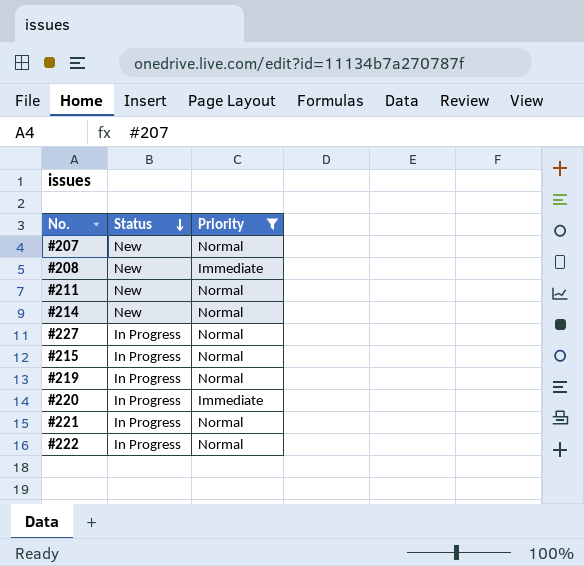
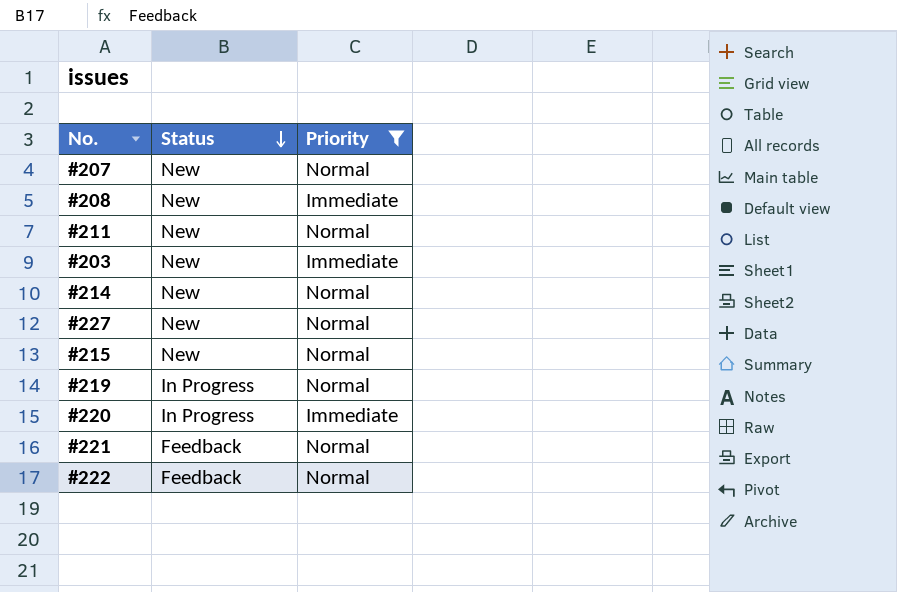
row #203: none -> New | Immediate
#227 | Status: In Progress -> New
#215 | Status: In Progress -> New
#221 | Status: In Progress -> Feedback
#222 | Status: In Progress -> Feedback

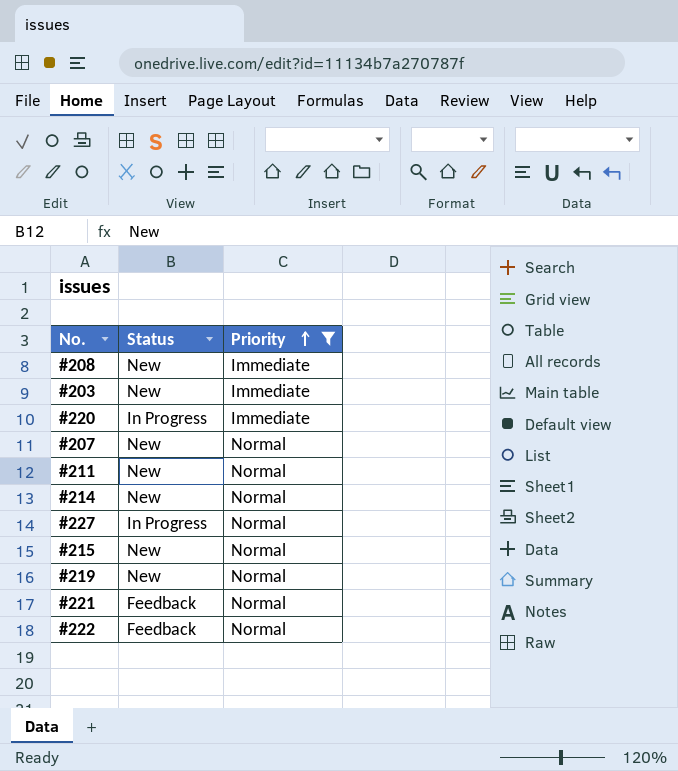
row order: Status descending -> Priority ascending
#227 | Status: New -> In Progress
#219 | Status: In Progress -> New

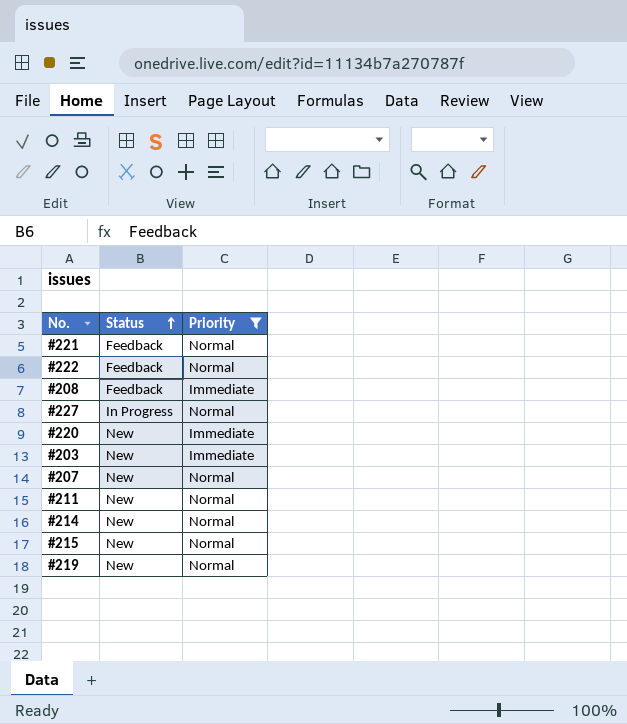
row order: Priority ascending -> Status ascending
#208 | Status: New -> Feedback
#220 | Status: In Progress -> New

